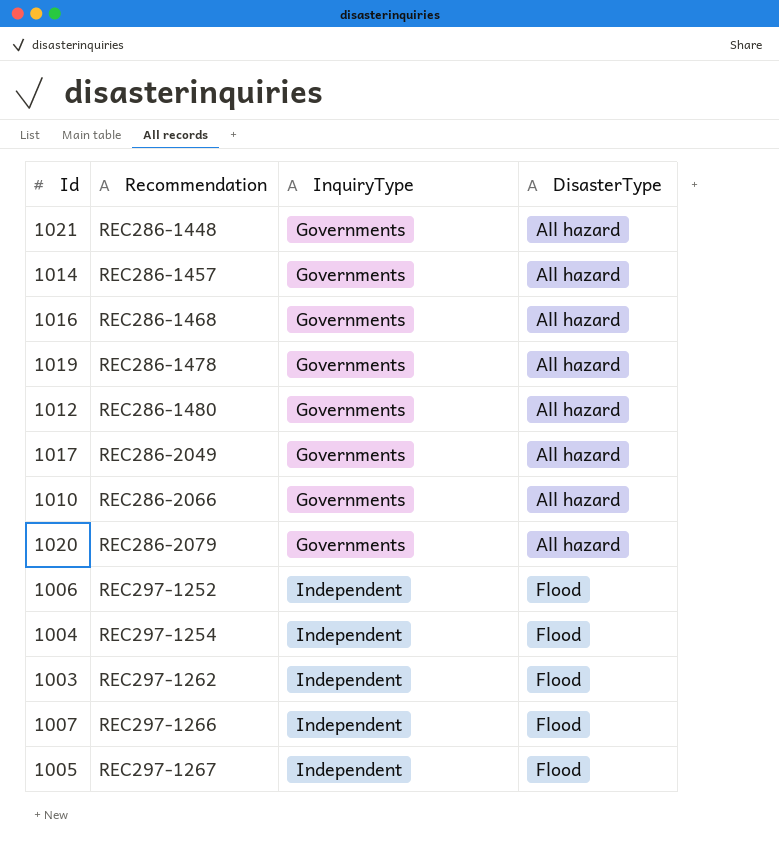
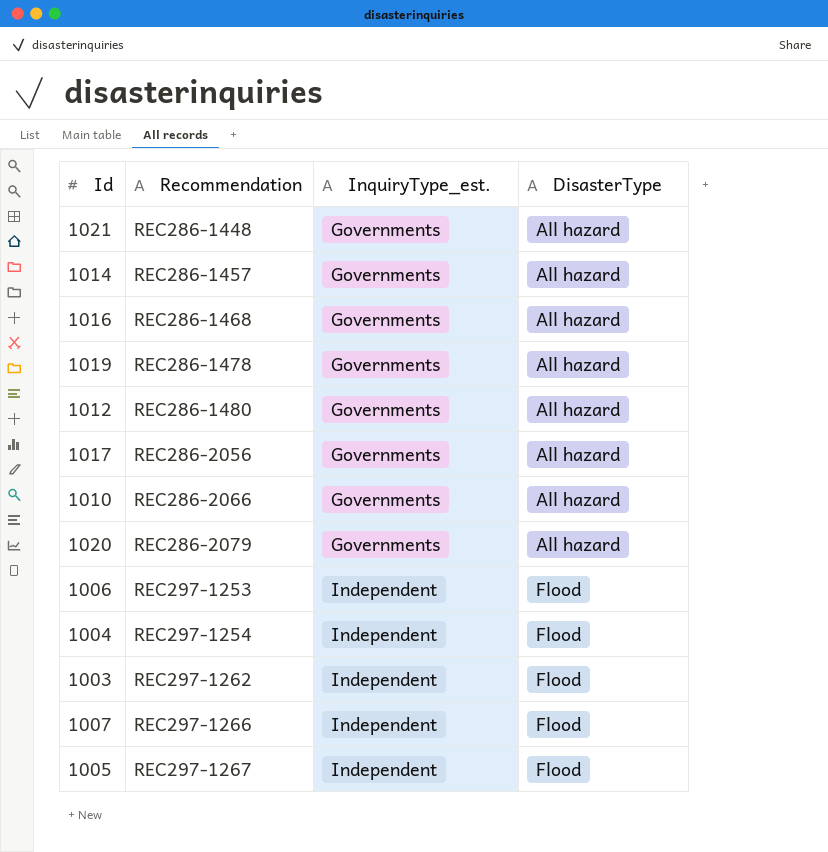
column name: InquiryType -> InquiryType_est.
1017 | Recommendation: REC286-2049 -> REC286-2056
1006 | Recommendation: REC297-1252 -> REC297-1253

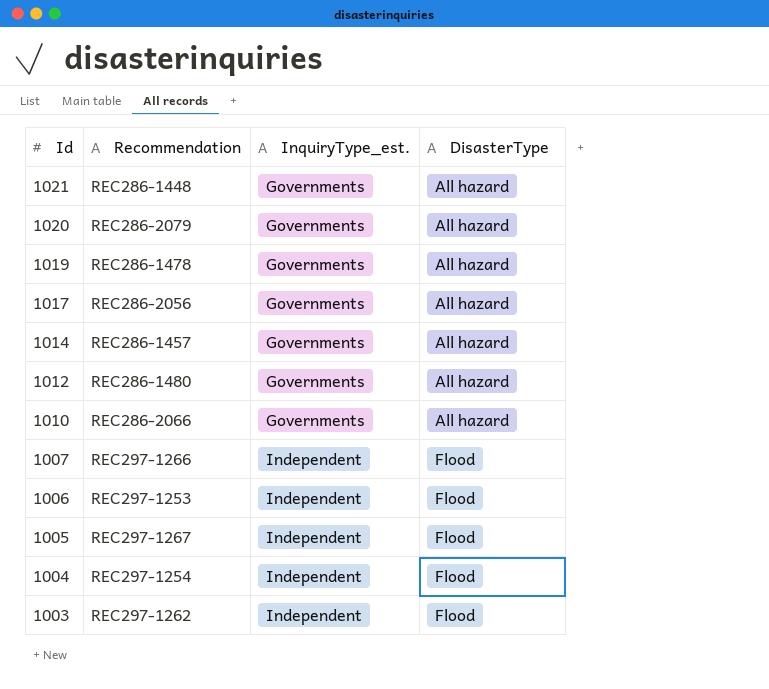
row order: Recommendation ascending -> Id descending
row 1016: REC286-1468 | Governments | All hazard -> none

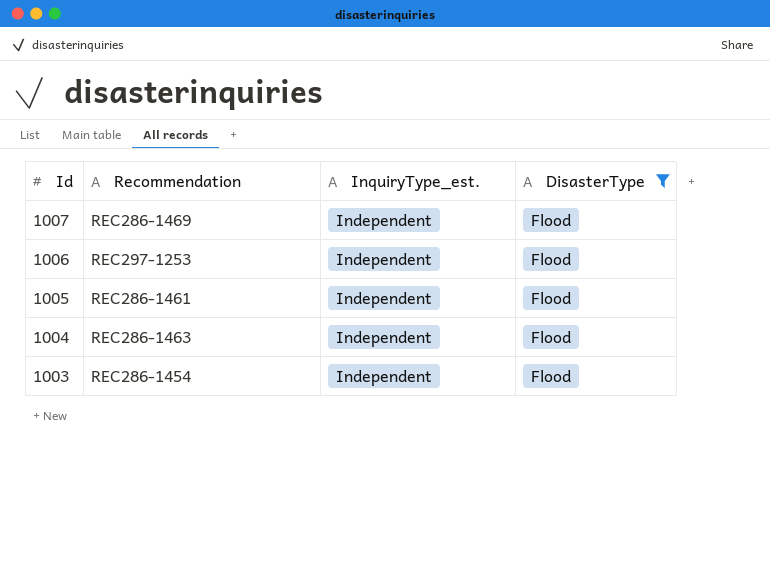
filter: none -> DisasterType = Flood
1007 | Recommendation: REC297-1266 -> REC286-1469
1005 | Recommendation: REC297-1267 -> REC286-1461
1004 | Recommendation: REC297-1254 -> REC286-1463
1003 | Recommendation: REC297-1262 -> REC286-1454

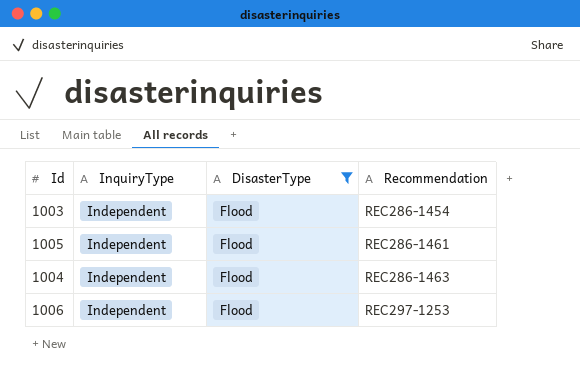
row order: Id descending -> Recommendation ascending
column name: InquiryType_est. -> InquiryType
column Recommendation | position: 2 -> 4
row 1007: REC286-1469 | Independent | Flood -> none

